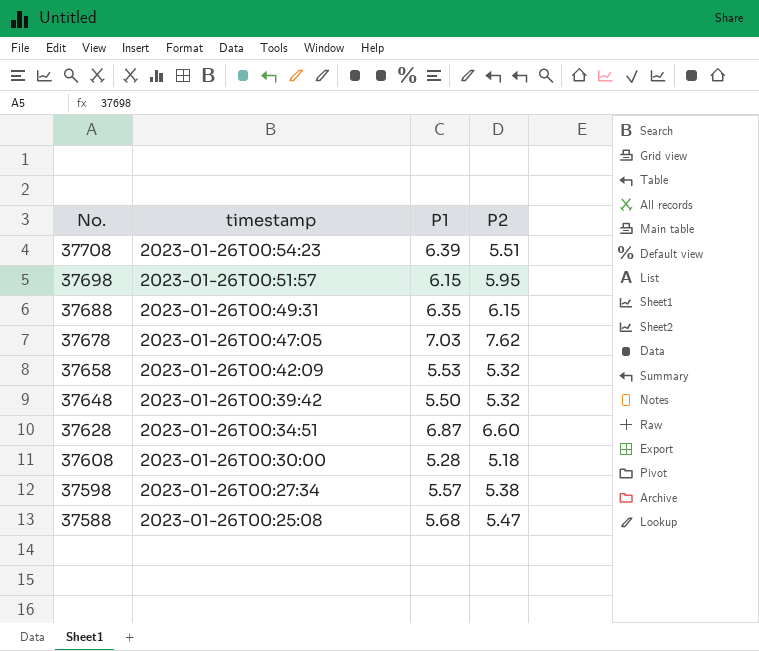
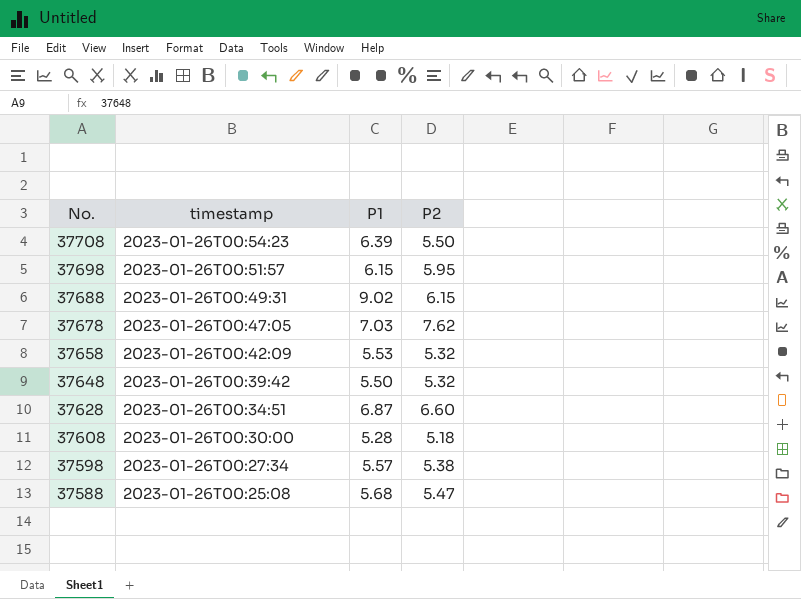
37708 | P2: 5.51 -> 5.50
37688 | P1: 6.35 -> 9.02

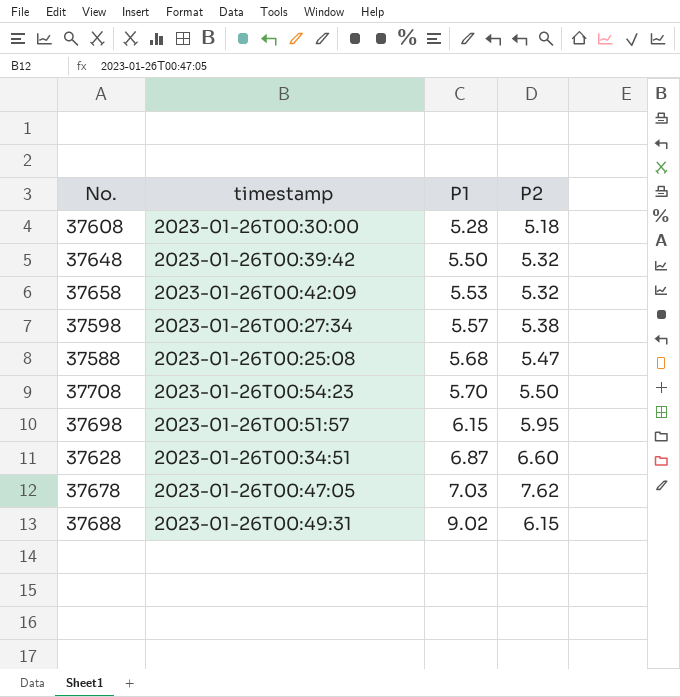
row order: No. descending -> P1 ascending
37708 | P1: 6.39 -> 5.70

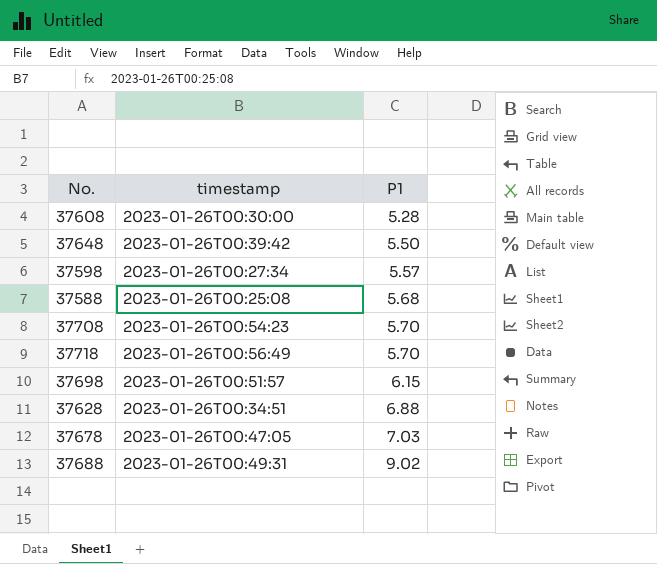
column P2 | position: 4 -> none
row 37658: 2023-01-26T00:42:09 | 5.53 | 5.32 -> none
row 37718: none -> 2023-01-26T00:56:49 | 5.70
37628 | P1: 6.87 -> 6.88

